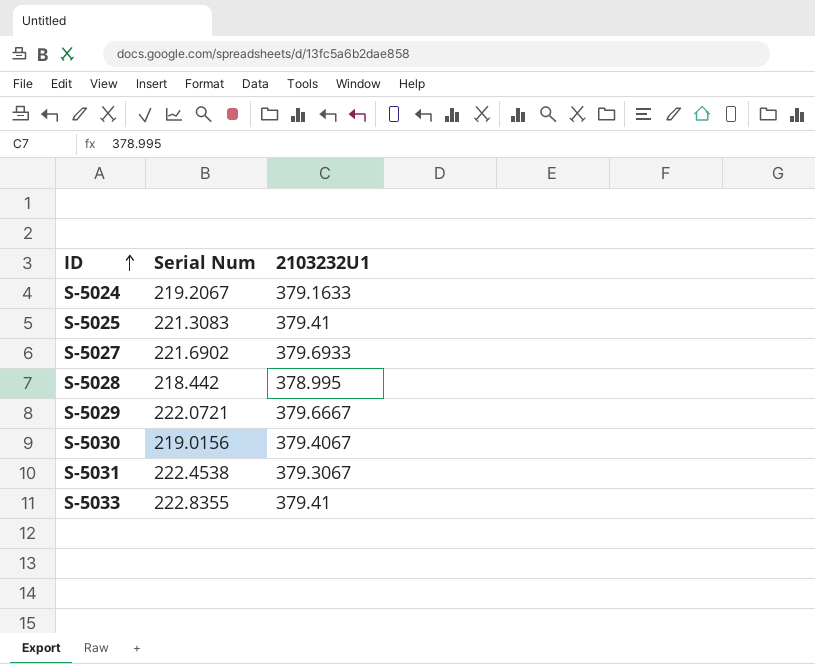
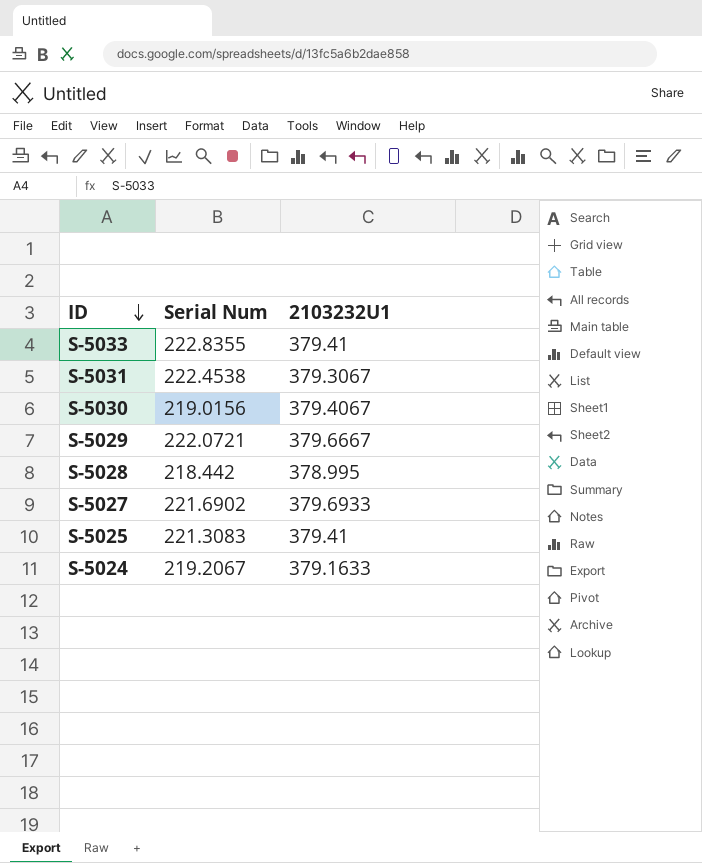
row order: ID ascending -> ID descending

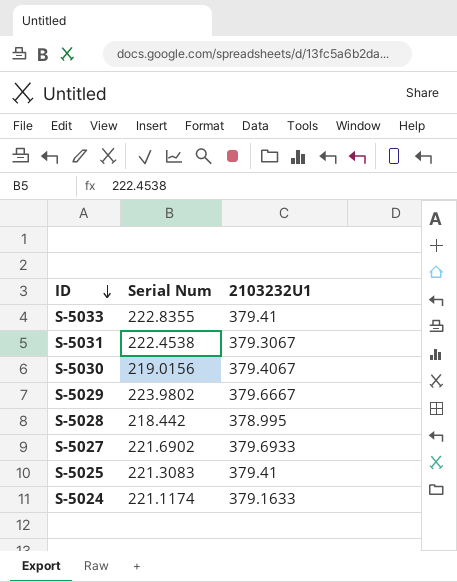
S-5029 | Serial Num: 222.0721 -> 223.9802
S-5024 | Serial Num: 219.2067 -> 221.1174

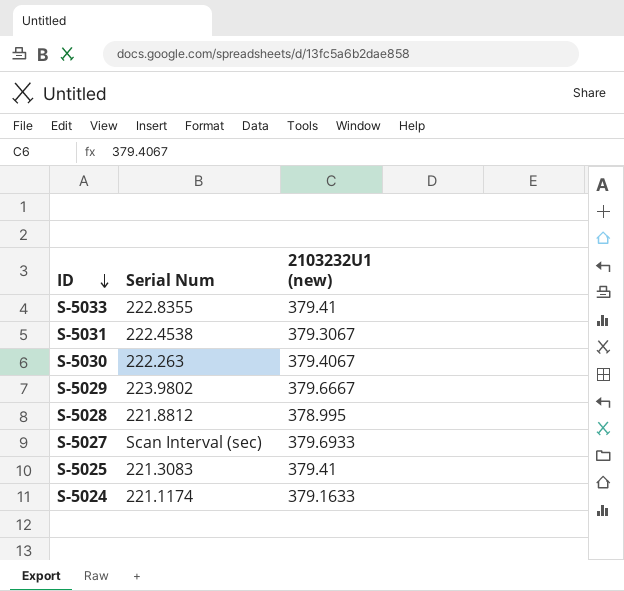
column name: 2103232U1 -> 2103232U1 (new)
S-5030 | Serial Num: 219.0156 -> 222.263
S-5028 | Serial Num: 218.442 -> 221.8812
S-5027 | Serial Num: 221.6902 -> Scan Interval (sec)

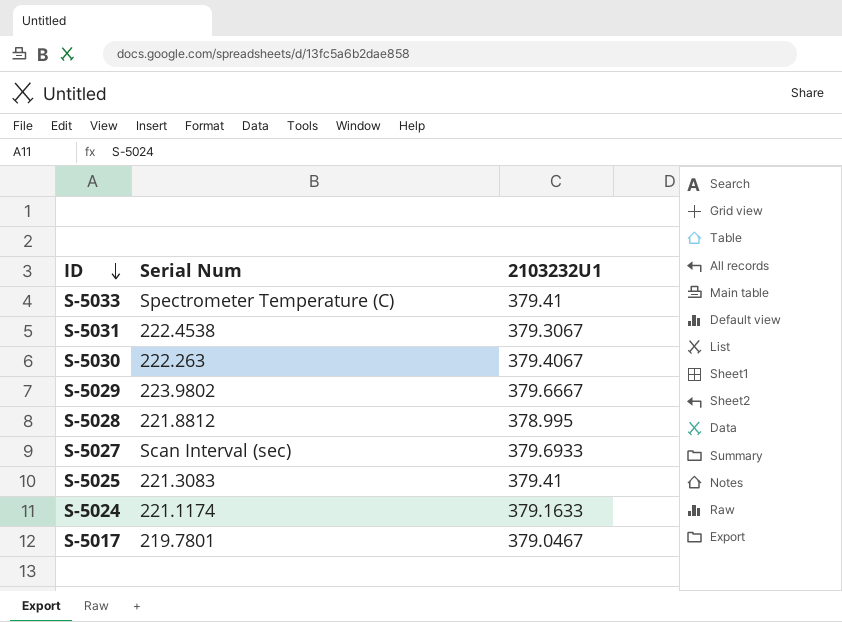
column name: 2103232U1 (new) -> 2103232U1
S-5033 | Serial Num: 222.8355 -> Spectrometer Temperature (C)
row S-5017: none -> 219.7801 | 379.0467

